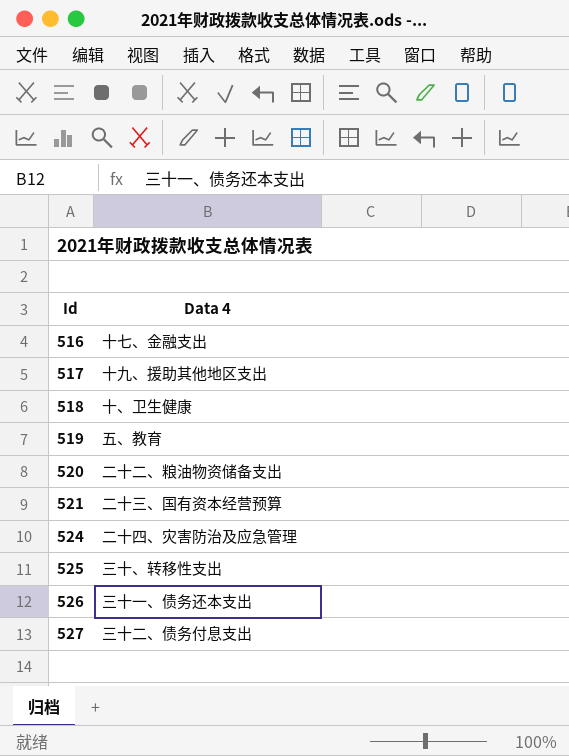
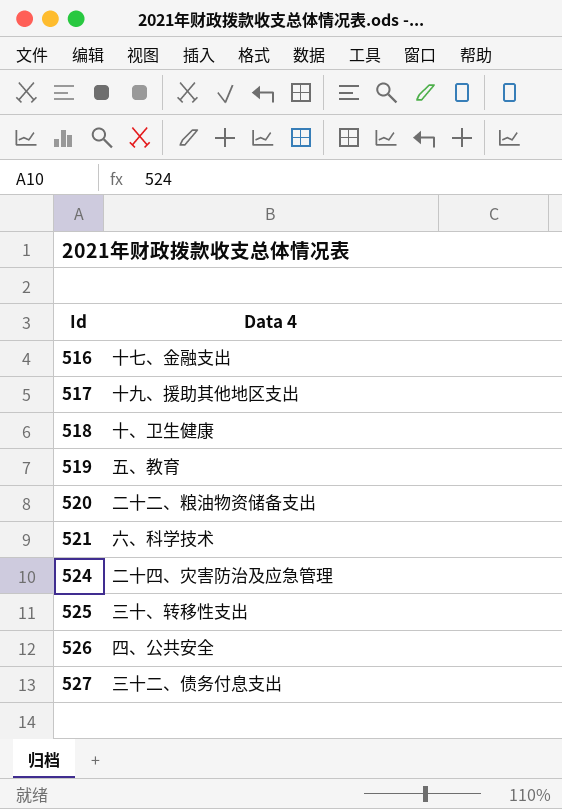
521 | Data 4: 二十三、国有资本经营预算 -> 六、科学技术
526 | Data 4: 三十一、债务还本支出 -> 四、公共安全

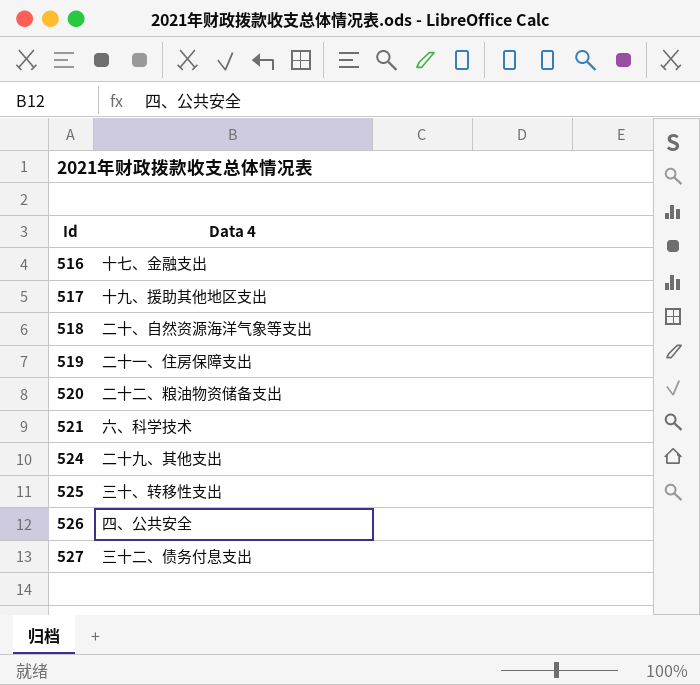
518 | Data 4: 十、卫生健康 -> 二十、自然资源海洋气象等支出
519 | Data 4: 五、教育 -> 二十一、住房保障支出
524 | Data 4: 二十四、灾害防治及应急管理 -> 二十九、其他支出

